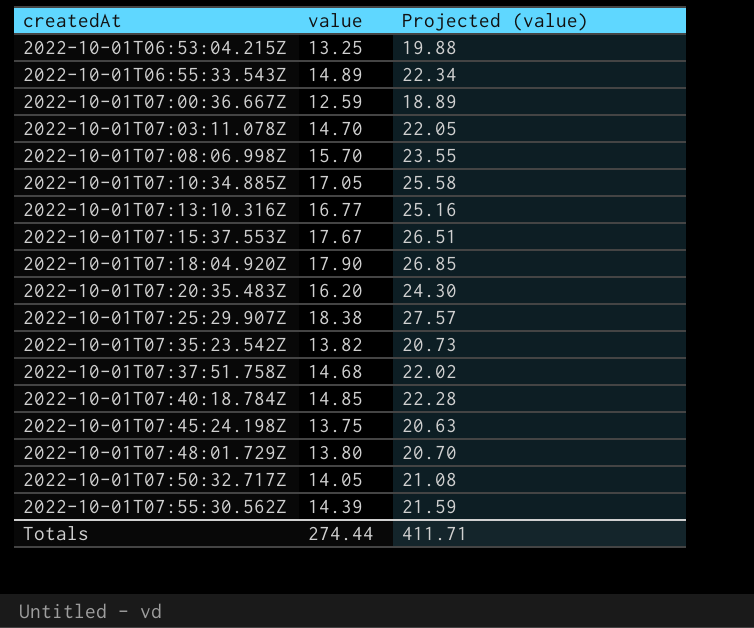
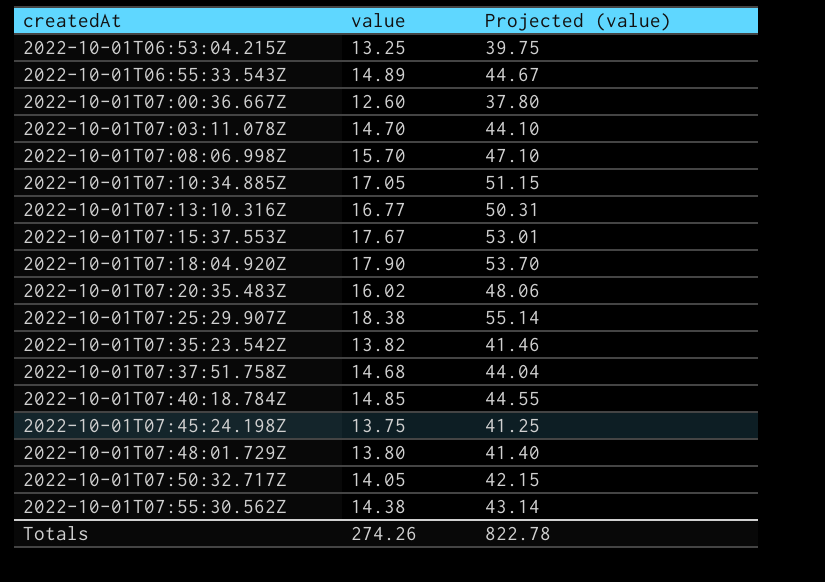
column Projected (value) | formula: [value] * 1.5 -> [value] * 3
2022-10-01T07:00:36.667Z | value: 12.59 -> 12.60
2022-10-01T07:20:35.483Z | value: 16.20 -> 16.02
2022-10-01T07:55:30.562Z | value: 14.39 -> 14.38
Totals | value: 274.44 -> 274.26
Totals | Projected (value): 411.71 -> 822.78

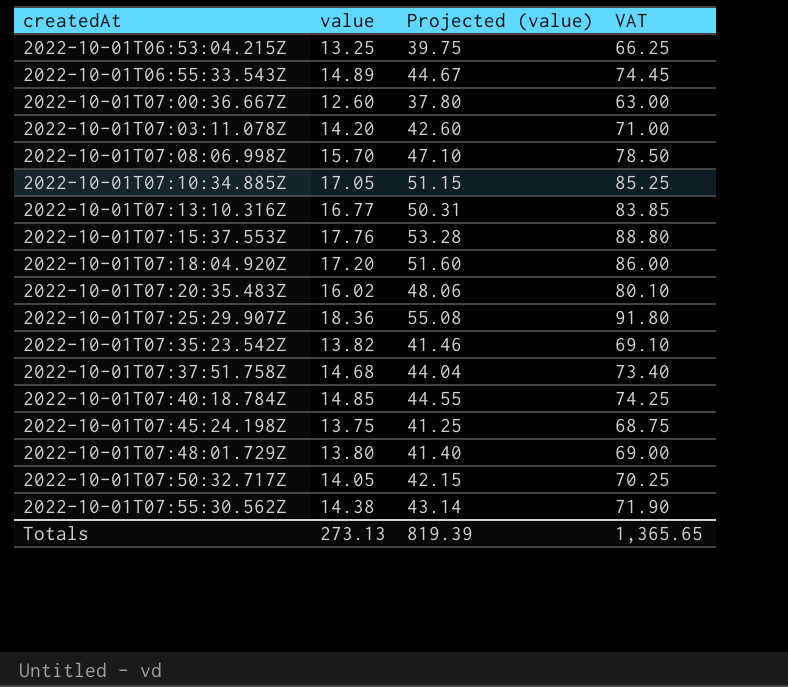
column VAT | formula: none -> [value] * 5
2022-10-01T07:03:11.078Z | value: 14.70 -> 14.20
2022-10-01T07:03:11.078Z | Projected (value): 44.10 -> 42.60
2022-10-01T07:15:37.553Z | value: 17.67 -> 17.76
2022-10-01T07:15:37.553Z | Projected (value): 53.01 -> 53.28
2022-10-01T07:18:04.920Z | value: 17.90 -> 17.20
2022-10-01T07:18:04.920Z | Projected (value): 53.70 -> 51.60
2022-10-01T07:25:29.907Z | value: 18.38 -> 18.36
2022-10-01T07:25:29.907Z | Projected (value): 55.14 -> 55.08
Totals | value: 274.26 -> 273.13
Totals | Projected (value): 822.78 -> 819.39

